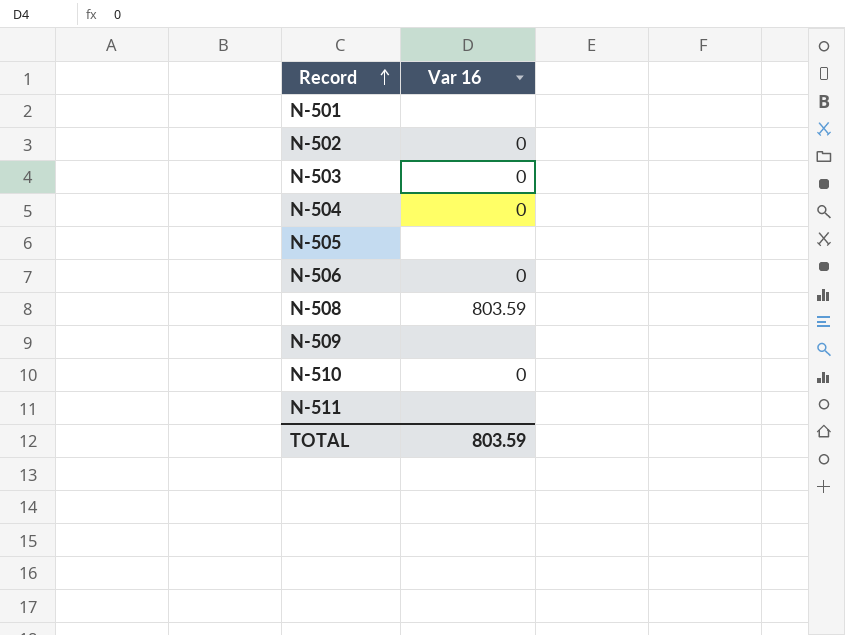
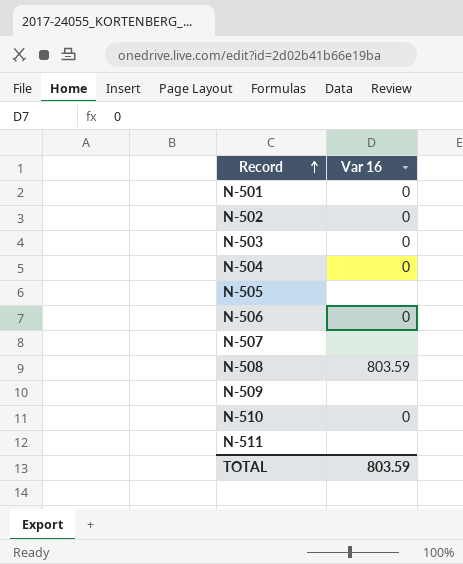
N-501 | Var 16: none -> 0
row N-507: none -> none

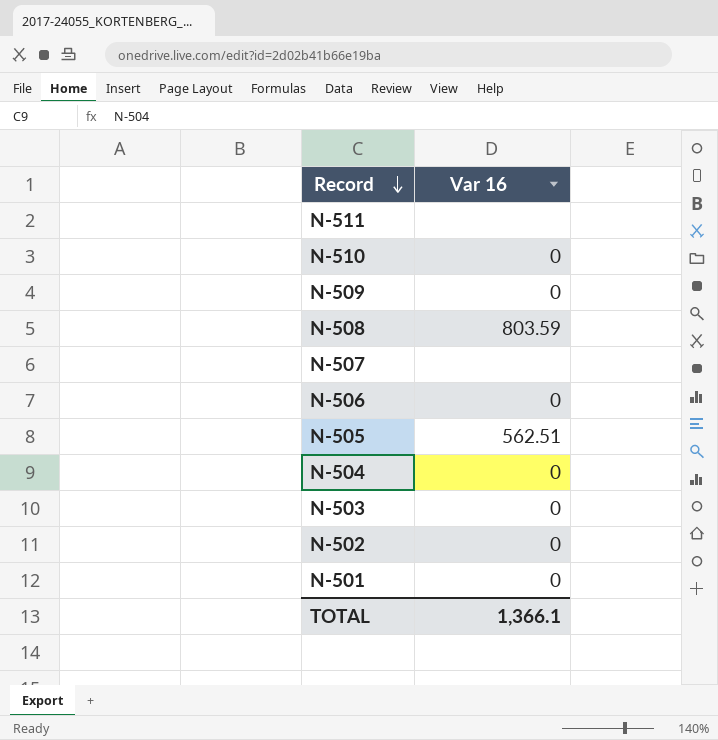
row order: Record ascending -> Record descending
N-509 | Var 16: none -> 0
N-505 | Var 16: none -> 562.51
TOTAL | Var 16: 803.59 -> 1,366.1

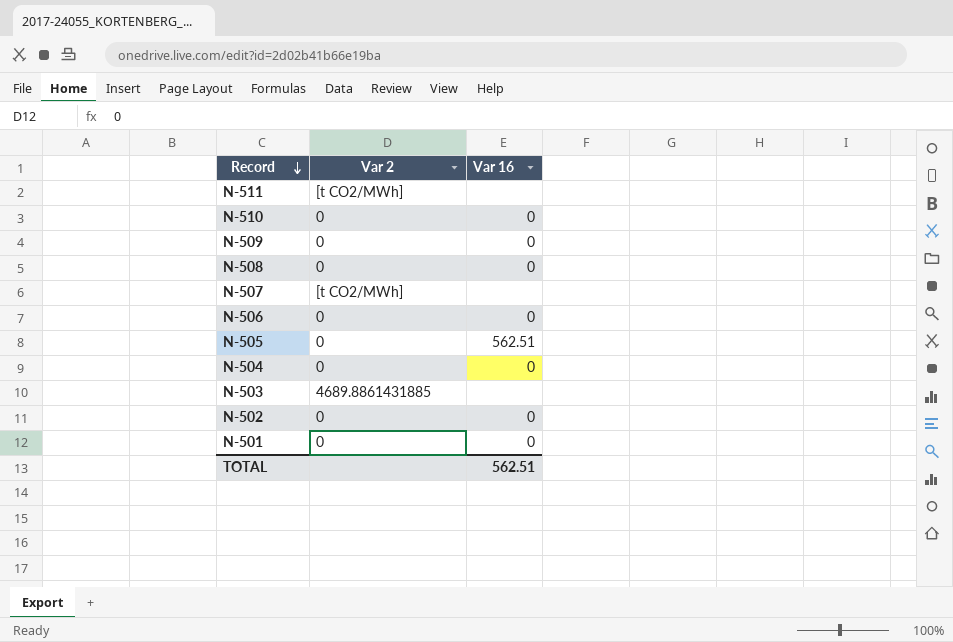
column Var 2 | position: none -> 2
N-508 | Var 16: 803.59 -> 0
N-503 | Var 16: 0 -> none
TOTAL | Var 16: 1,366.1 -> 562.51

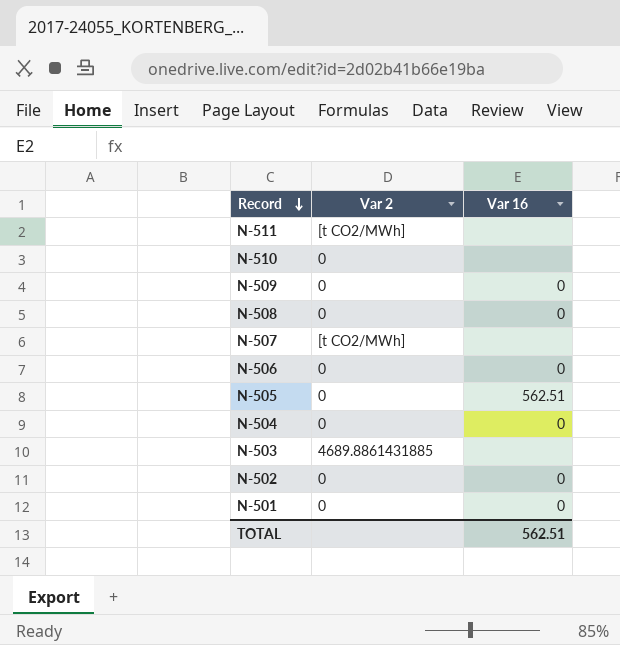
N-510 | Var 16: 0 -> none

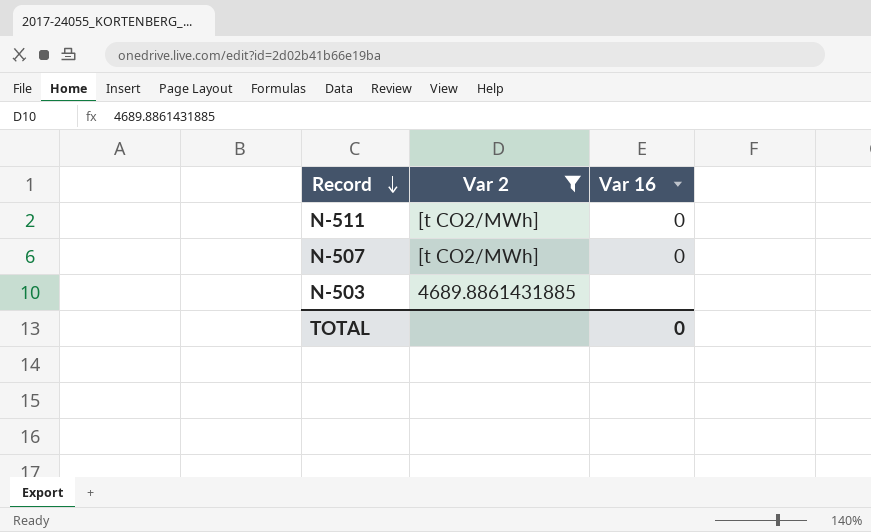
filter: none -> Var 2 != 0
N-511 | Var 16: none -> 0
N-507 | Var 16: none -> 0
TOTAL | Var 16: 562.51 -> 0

